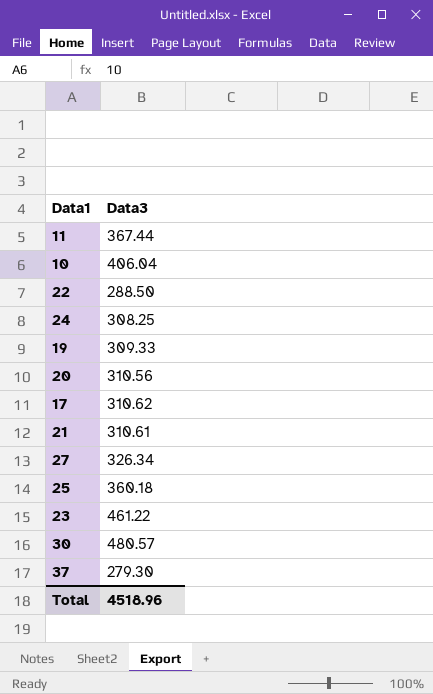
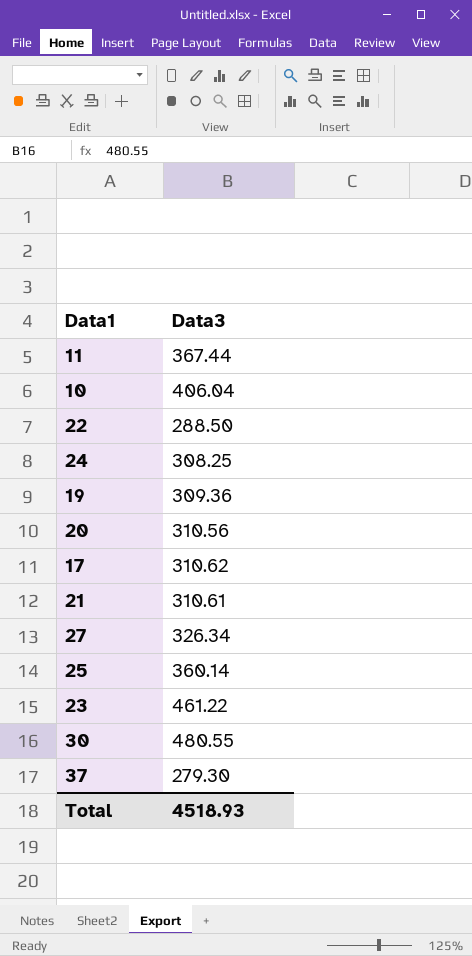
19 | Data3: 309.33 -> 309.36
25 | Data3: 360.18 -> 360.14
30 | Data3: 480.57 -> 480.55
Total | Data3: 4518.96 -> 4518.93

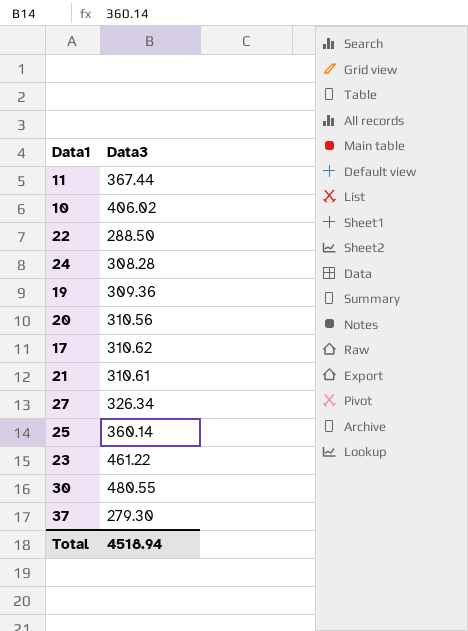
10 | Data3: 406.04 -> 406.02
24 | Data3: 308.25 -> 308.28
Total | Data3: 4518.93 -> 4518.94

